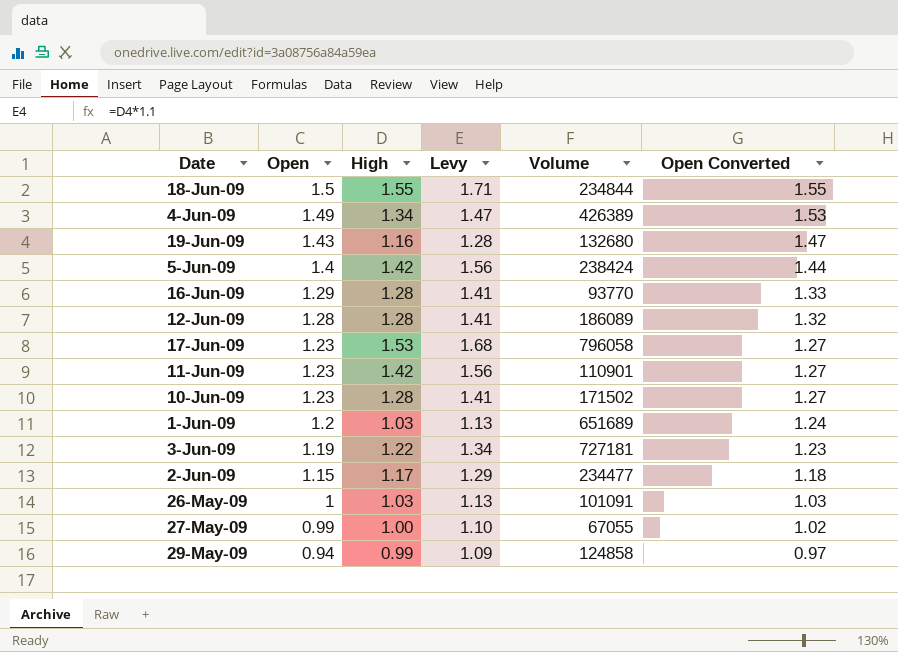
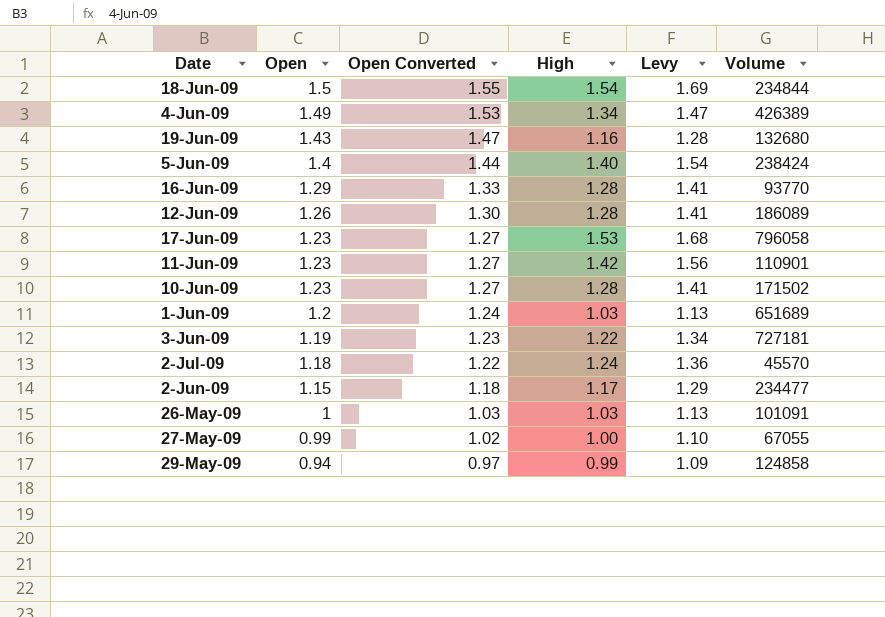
column Open Converted | position: 6 -> 3
18-Jun-09 | High: 1.55 -> 1.54
18-Jun-09 | Levy: 1.71 -> 1.69
5-Jun-09 | High: 1.42 -> 1.40
5-Jun-09 | Levy: 1.56 -> 1.54
12-Jun-09 | Open: 1.28 -> 1.26
12-Jun-09 | Open Converted: 1.32 -> 1.30
row 2-Jul-09: none -> 1.18 | 1.22 | 1.24 | 1.36 | 45570

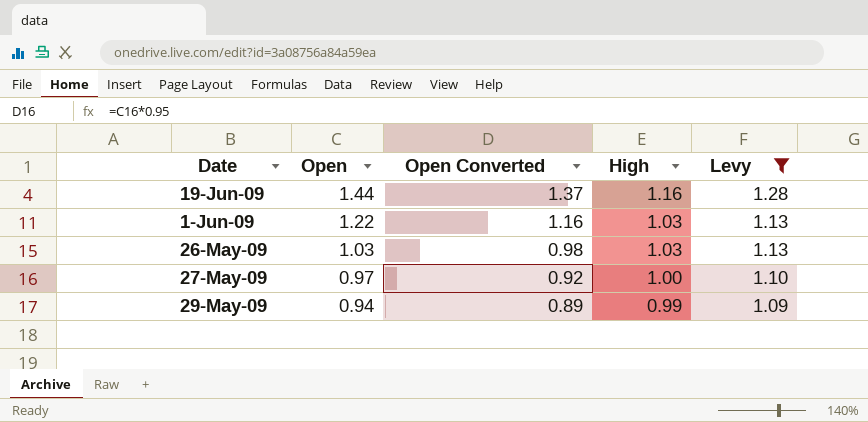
filter: none -> Levy <= 1.28
column Volume | position: 6 -> none
column Open Converted | formula: [Open] * 1.03 -> [Open] * 0.95
19-Jun-09 | Open: 1.43 -> 1.44
1-Jun-09 | Open: 1.2 -> 1.22
26-May-09 | Open: 1 -> 1.03
27-May-09 | Open: 0.99 -> 0.97

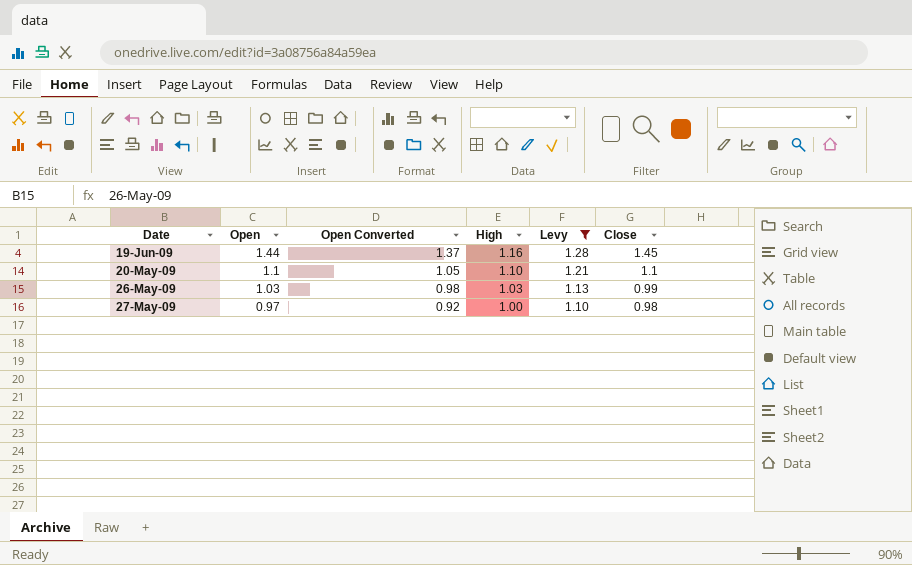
column Close | position: none -> 6
row 1-Jun-09: 1.22 | 1.16 | 1.03 | 1.13 -> none
row 29-May-09: 0.94 | 0.89 | 0.99 | 1.09 -> none
row 20-May-09: none -> 1.1 | 1.05 | 1.10 | 1.21 | 1.1

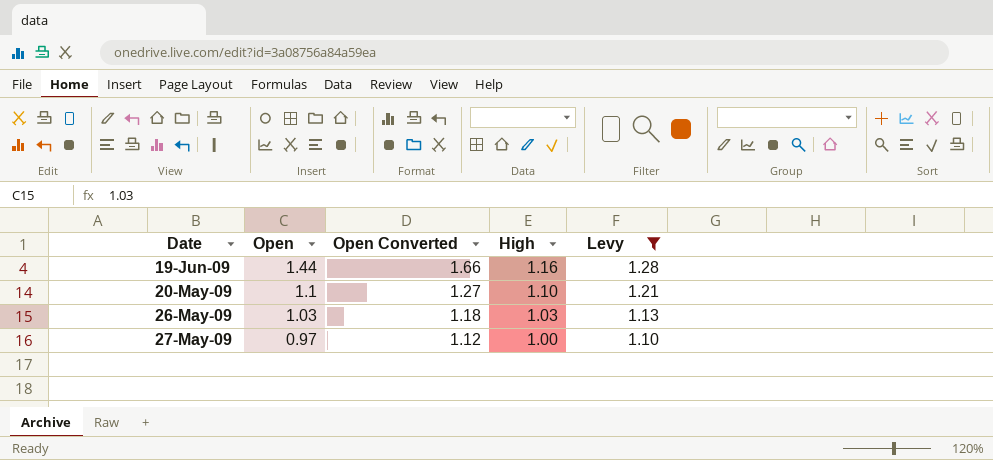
column Close | position: 6 -> none
column Open Converted | formula: [Open] * 0.95 -> [Open] * 1.15

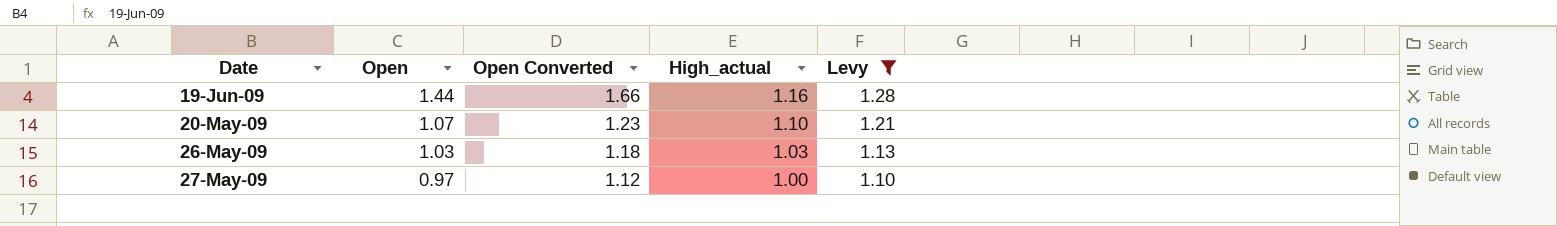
column name: High -> High_actual
20-May-09 | Open: 1.1 -> 1.07
20-May-09 | Open Converted: 1.27 -> 1.23

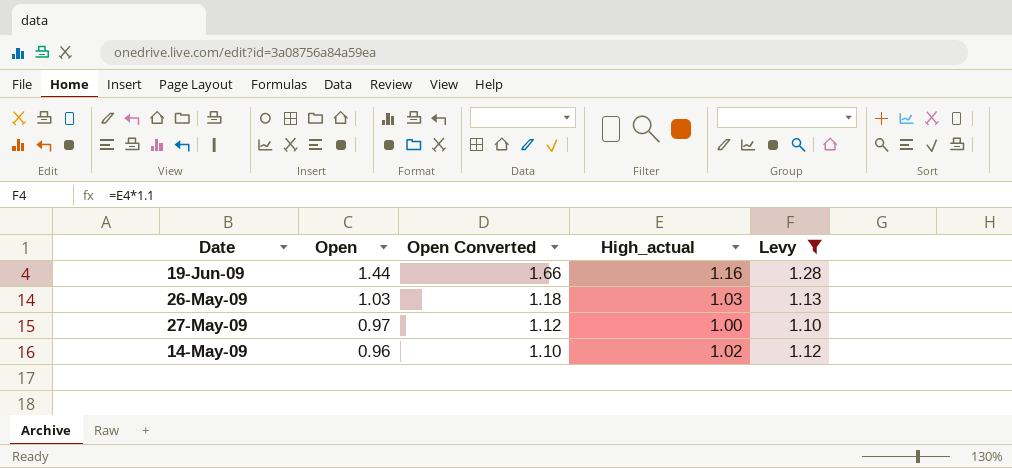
row 20-May-09: 1.07 | 1.23 | 1.10 | 1.21 -> none
row 14-May-09: none -> 0.96 | 1.10 | 1.02 | 1.12

